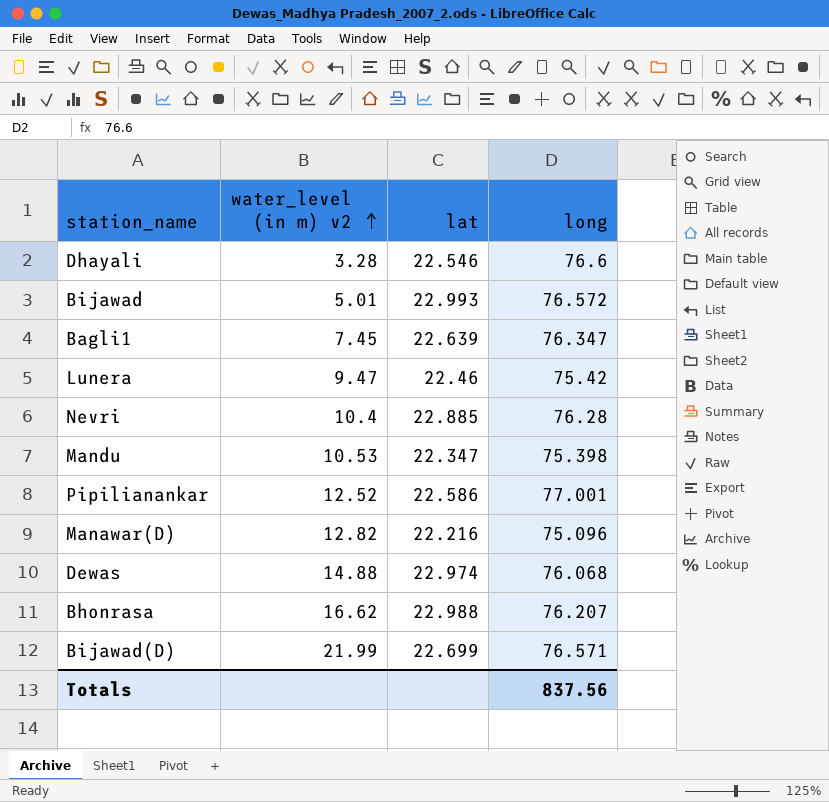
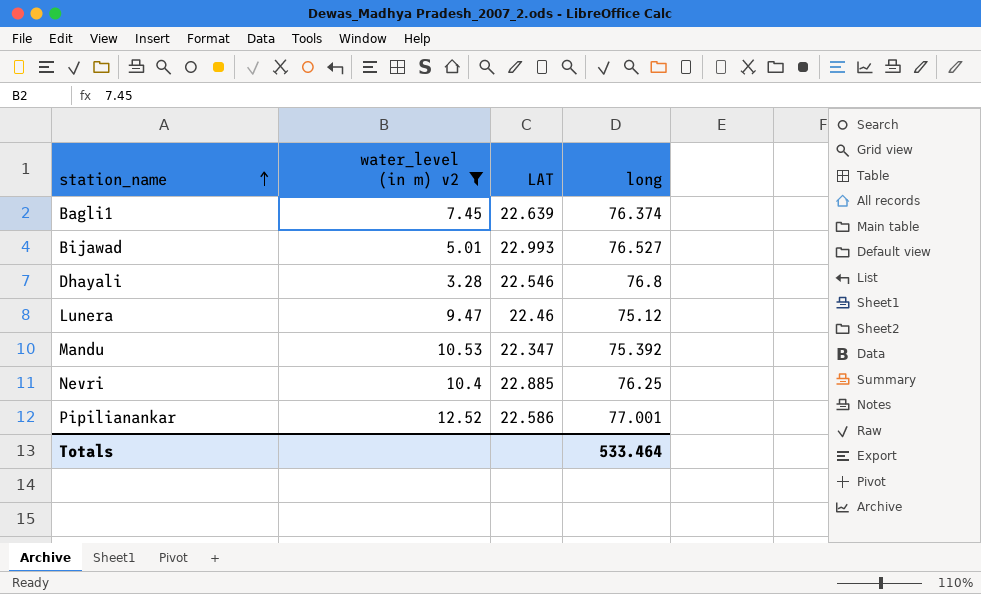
filter: none -> water_level (in m) v2 <= 12.52
row order: water_level (in m) v2 ascending -> station_name ascending
column name: lat -> LAT
Bagli1 | long: 76.347 -> 76.374
Bijawad | long: 76.572 -> 76.527
Dhayali | long: 76.6 -> 76.8
Lunera | long: 75.42 -> 75.12
Mandu | long: 75.398 -> 75.392
Nevri | long: 76.28 -> 76.25
Totals | long: 837.56 -> 533.464

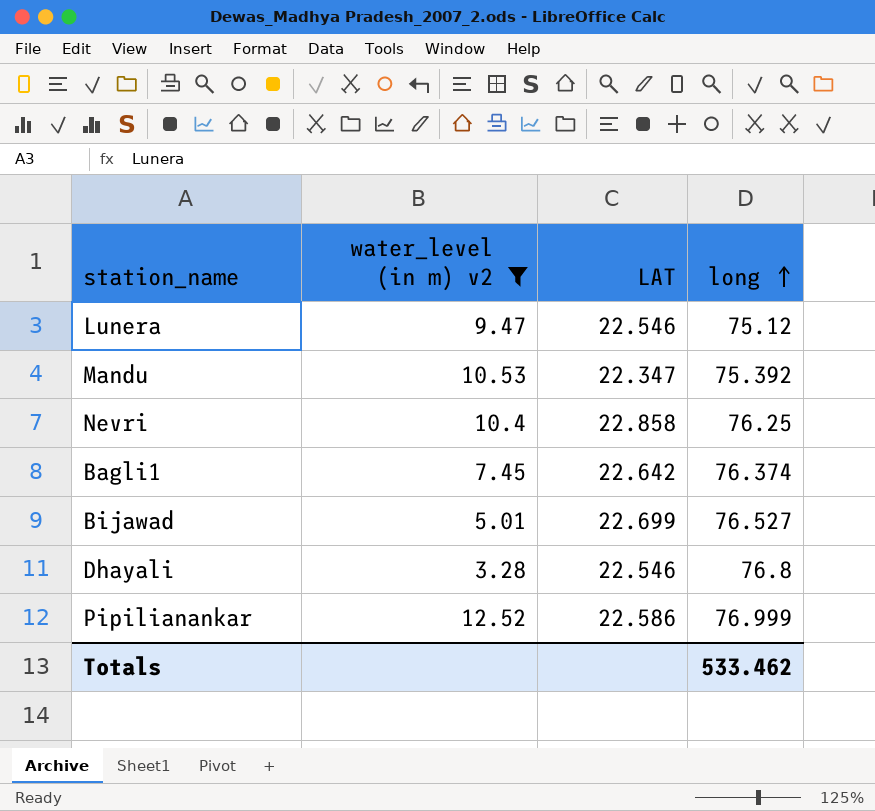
row order: station_name ascending -> long ascending
Lunera | LAT: 22.46 -> 22.546
Nevri | LAT: 22.885 -> 22.858
Bagli1 | LAT: 22.639 -> 22.642
Bijawad | LAT: 22.993 -> 22.699
Pipilianankar | long: 77.001 -> 76.999
Totals | long: 533.464 -> 533.462

